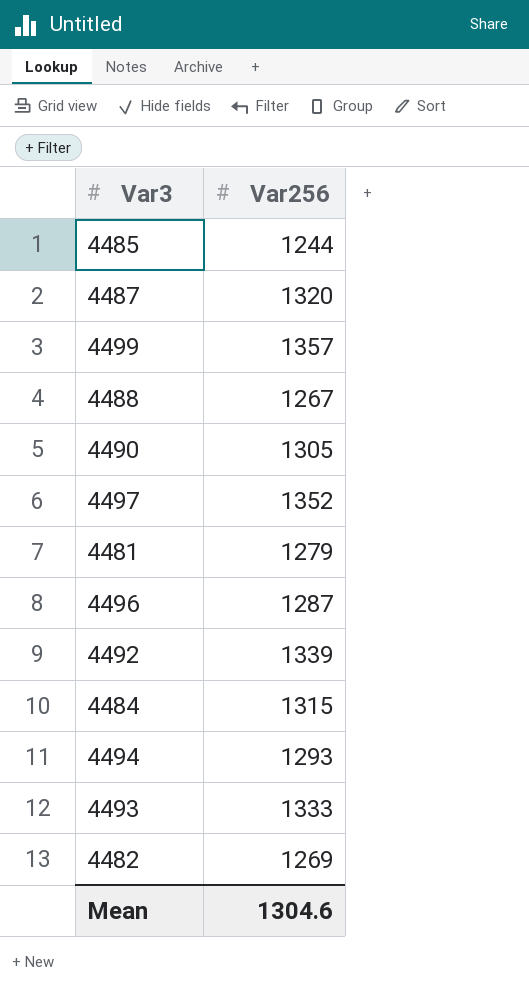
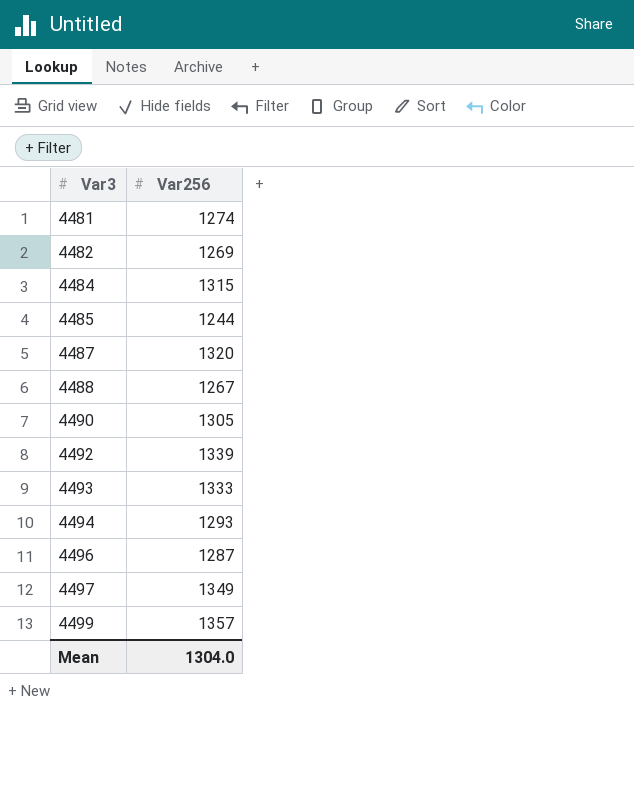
row order: none -> Var3 ascending
4481 | Var256: 1279 -> 1274
4497 | Var256: 1352 -> 1349
Mean | Var256: 1304.6 -> 1304.0

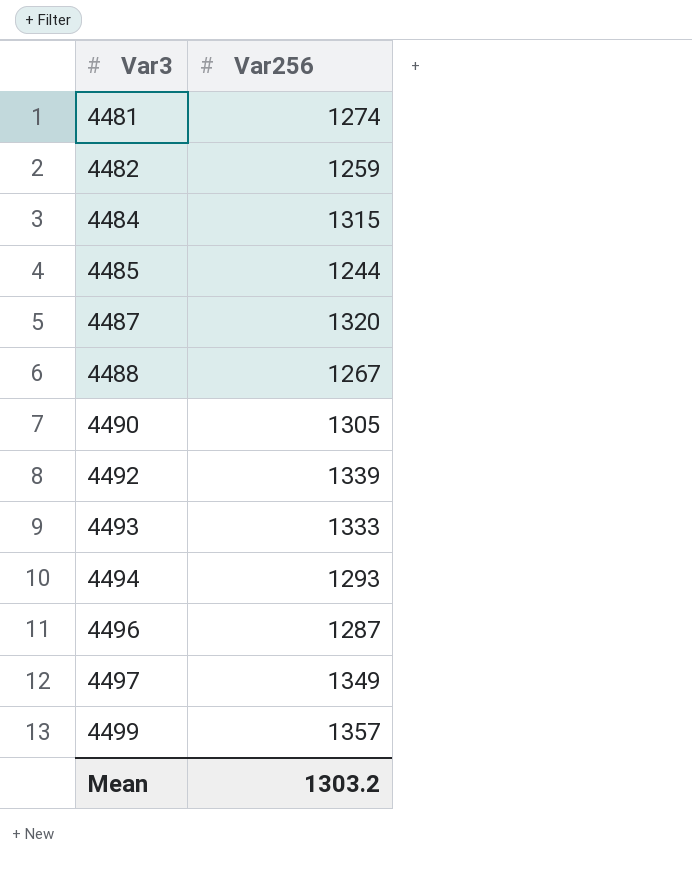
4482 | Var256: 1269 -> 1259
Mean | Var256: 1304.0 -> 1303.2

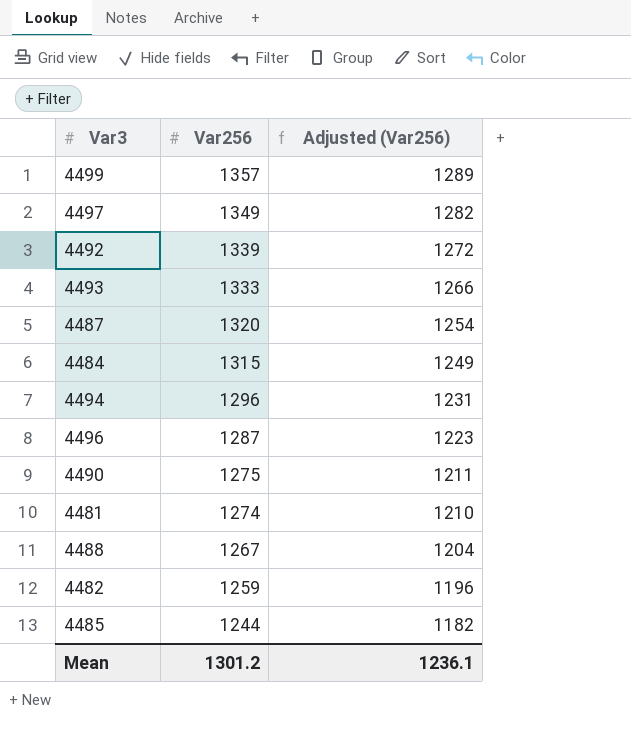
row order: Var3 ascending -> Var256 descending
column Adjusted (Var256) | formula: none -> [Var256] * 0.95
4494 | Var256: 1293 -> 1296
4490 | Var256: 1305 -> 1275
Mean | Var256: 1303.2 -> 1301.2

